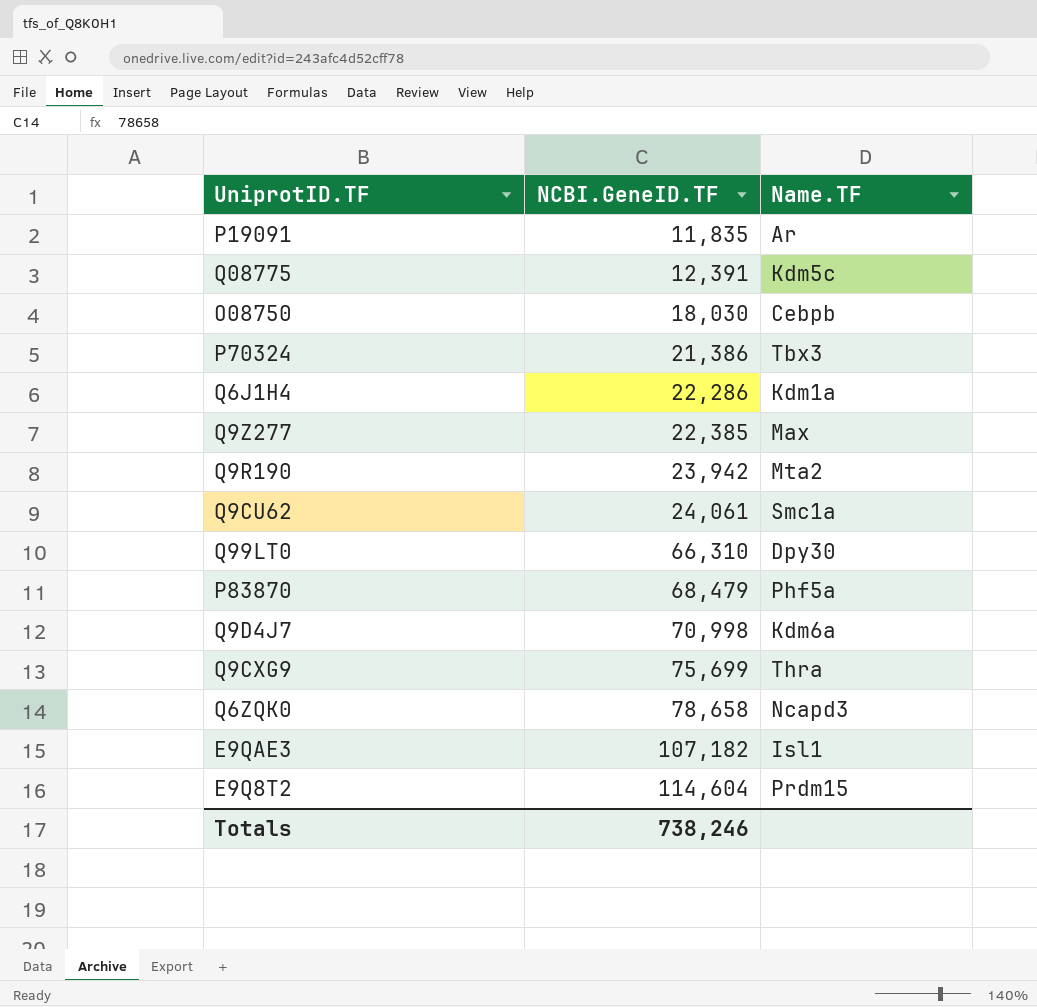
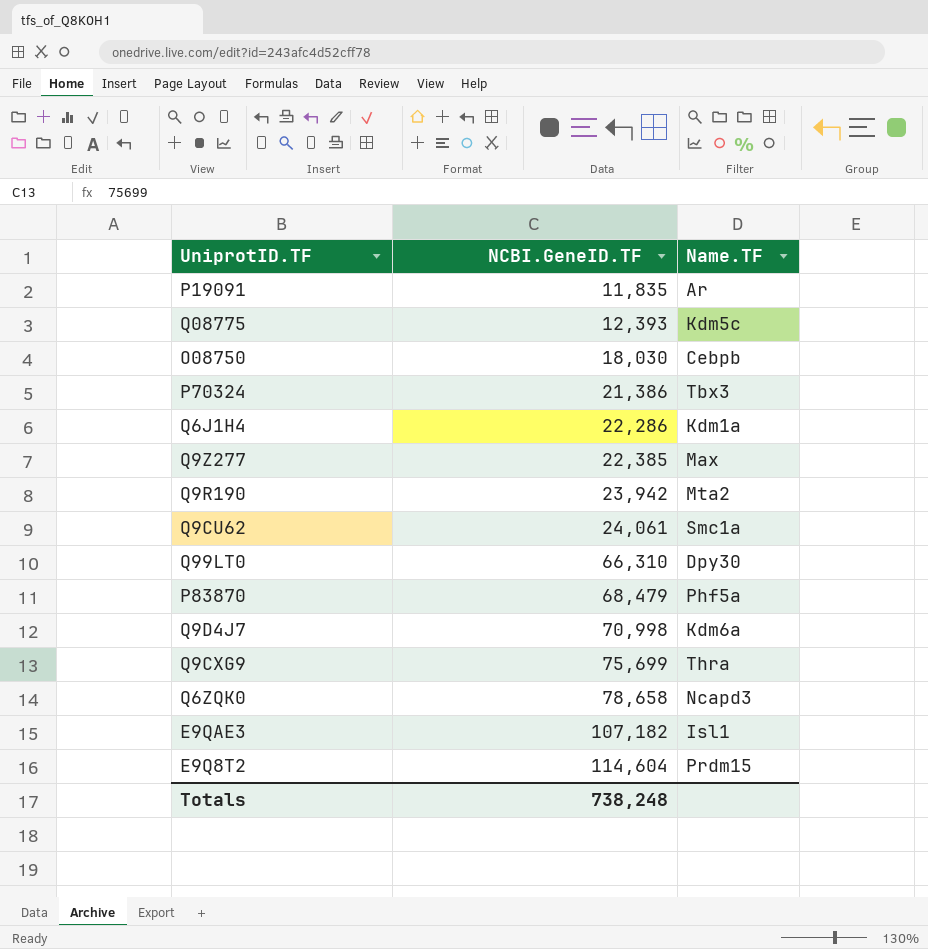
Q08775 | NCBI.GeneID.TF: 12,391 -> 12,393
Totals | NCBI.GeneID.TF: 738,246 -> 738,248

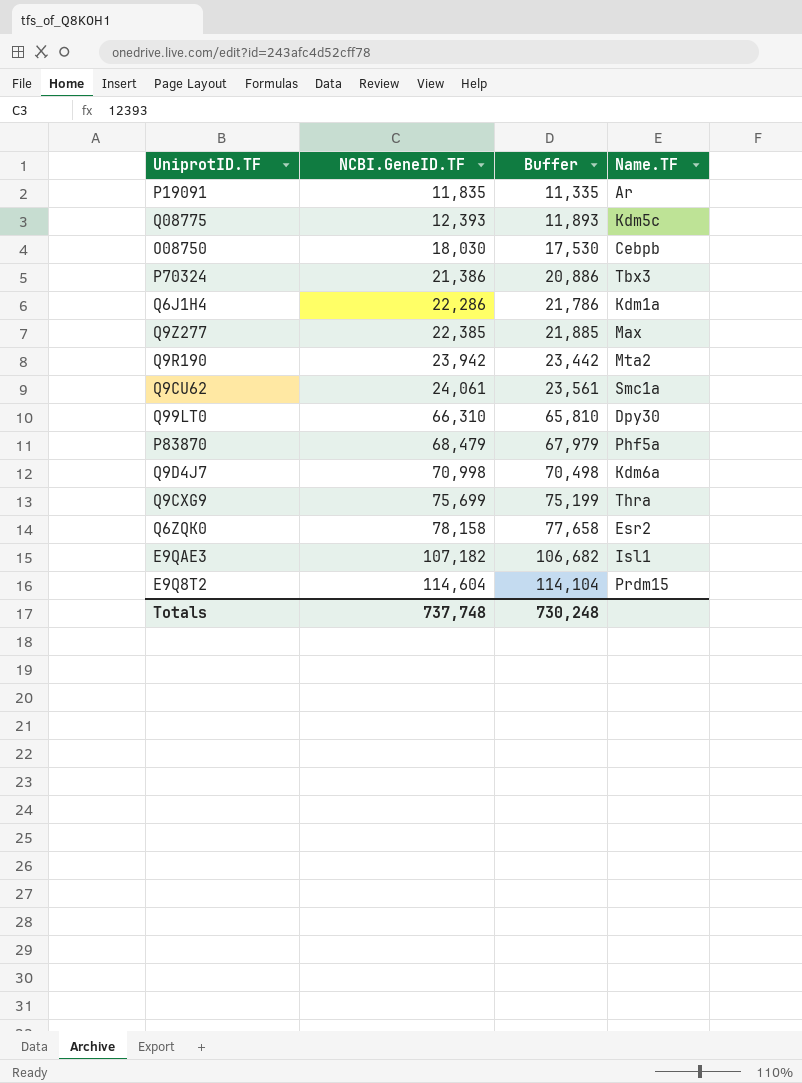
column Buffer | formula: none -> [NCBI.GeneID.TF] - 500
Q6ZQK0 | NCBI.GeneID.TF: 78,658 -> 78,158
Q6ZQK0 | Name.TF: Ncapd3 -> Esr2
Totals | NCBI.GeneID.TF: 738,248 -> 737,748

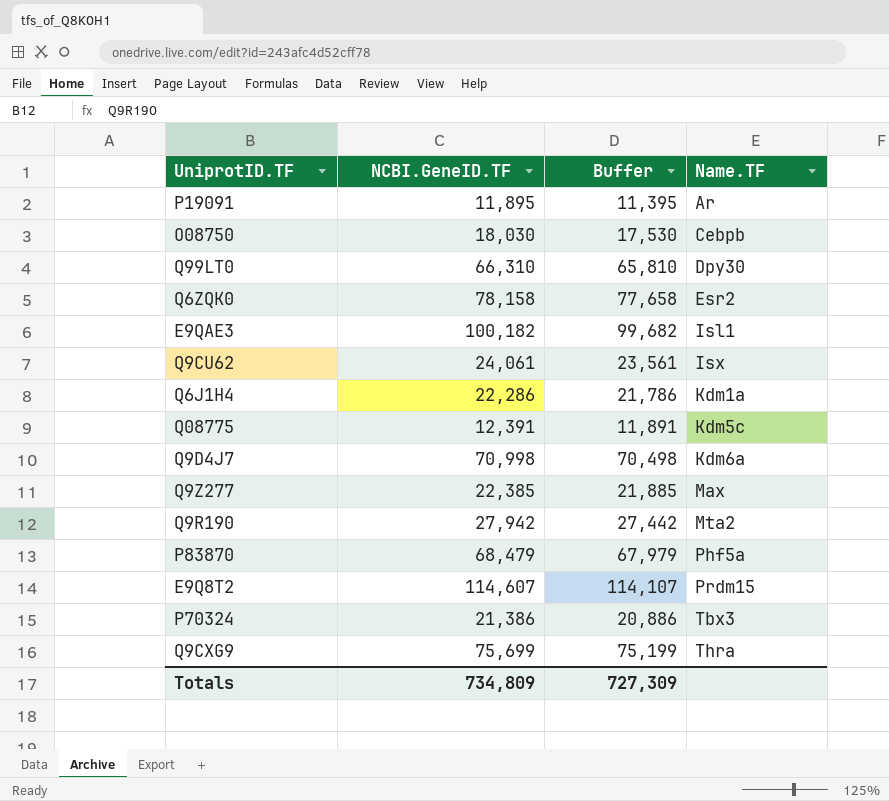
row order: NCBI.GeneID.TF ascending -> Name.TF ascending
P19091 | NCBI.GeneID.TF: 11,835 -> 11,895
P19091 | Buffer: 11,335 -> 11,395
E9QAE3 | NCBI.GeneID.TF: 107,182 -> 100,182
E9QAE3 | Buffer: 106,682 -> 99,682
Q9CU62 | Name.TF: Smc1a -> Isx
Q08775 | NCBI.GeneID.TF: 12,393 -> 12,391
Q08775 | Buffer: 11,893 -> 11,891
Q9R190 | NCBI.GeneID.TF: 23,942 -> 27,942
Q9R190 | Buffer: 23,442 -> 27,442
E9Q8T2 | NCBI.GeneID.TF: 114,604 -> 114,607
E9Q8T2 | Buffer: 114,104 -> 114,107
Totals | NCBI.GeneID.TF: 737,748 -> 734,809
Totals | Buffer: 730,248 -> 727,309

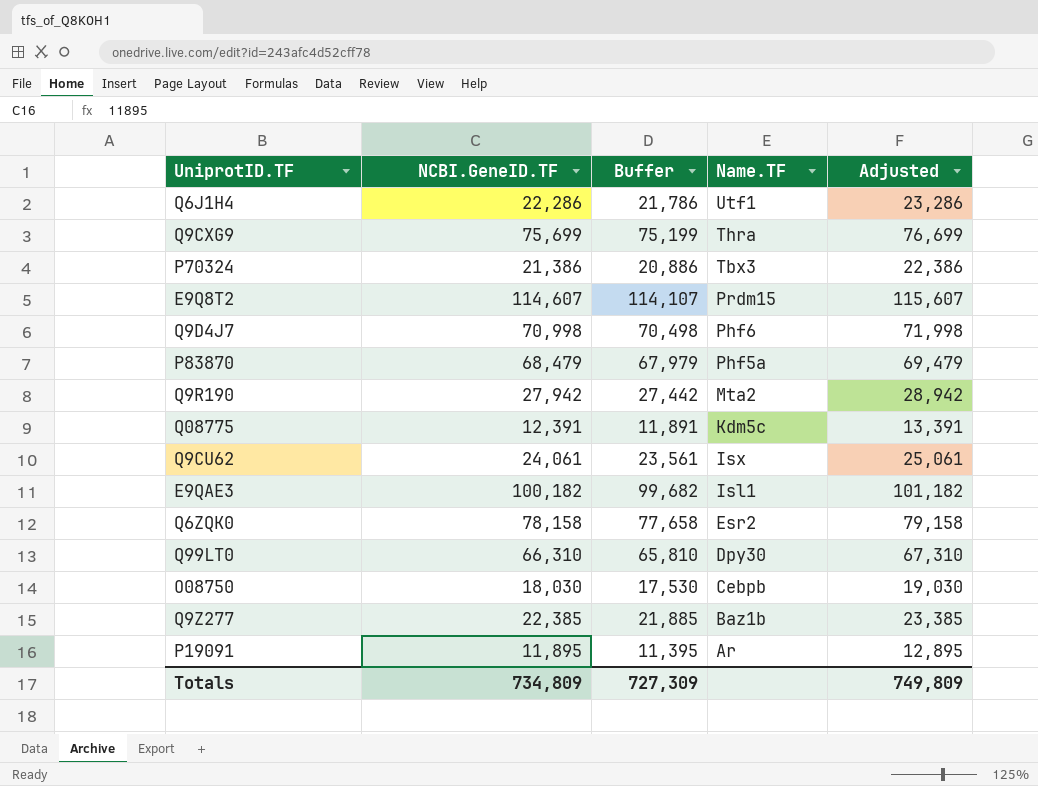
row order: Name.TF ascending -> Name.TF descending
column Adjusted | formula: none -> [NCBI.GeneID.TF] + 1000
Q6J1H4 | Name.TF: Kdm1a -> Utf1
Q9D4J7 | Name.TF: Kdm6a -> Phf6
Q9Z277 | Name.TF: Max -> Baz1b

